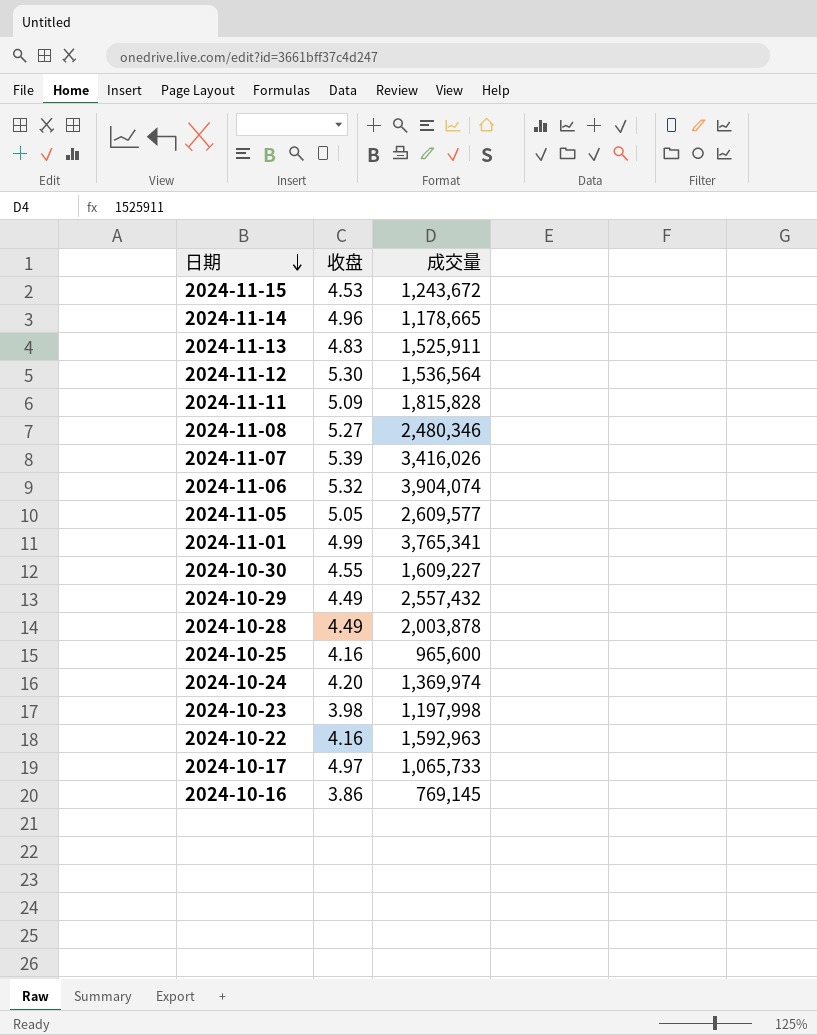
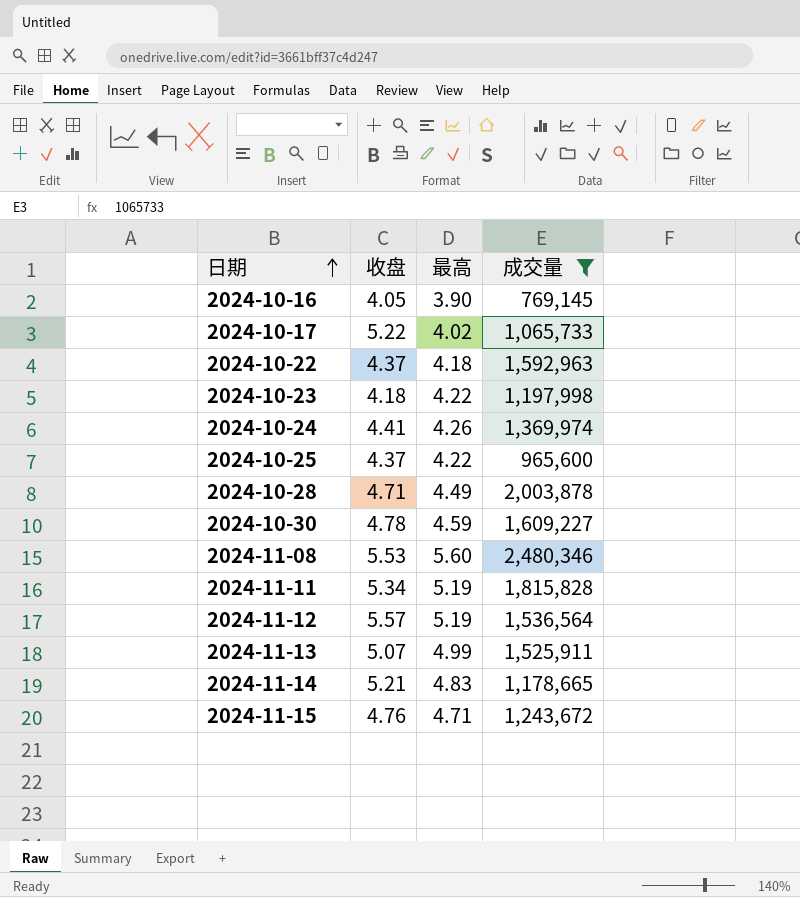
filter: none -> 成交量 <= 2,480,346
row order: 日期 descending -> 日期 ascending
column 最高 | position: none -> 3
2024-10-16 | 收盘: 3.86 -> 4.05
2024-10-17 | 收盘: 4.97 -> 5.22
2024-10-22 | 收盘: 4.16 -> 4.37
2024-10-23 | 收盘: 3.98 -> 4.18
2024-10-24 | 收盘: 4.20 -> 4.41
2024-10-25 | 收盘: 4.16 -> 4.37
2024-10-28 | 收盘: 4.49 -> 4.71
2024-10-30 | 收盘: 4.55 -> 4.78
2024-11-08 | 收盘: 5.27 -> 5.53
2024-11-11 | 收盘: 5.09 -> 5.34
2024-11-12 | 收盘: 5.30 -> 5.57
2024-11-13 | 收盘: 4.83 -> 5.07
2024-11-14 | 收盘: 4.96 -> 5.21
2024-11-15 | 收盘: 4.53 -> 4.76

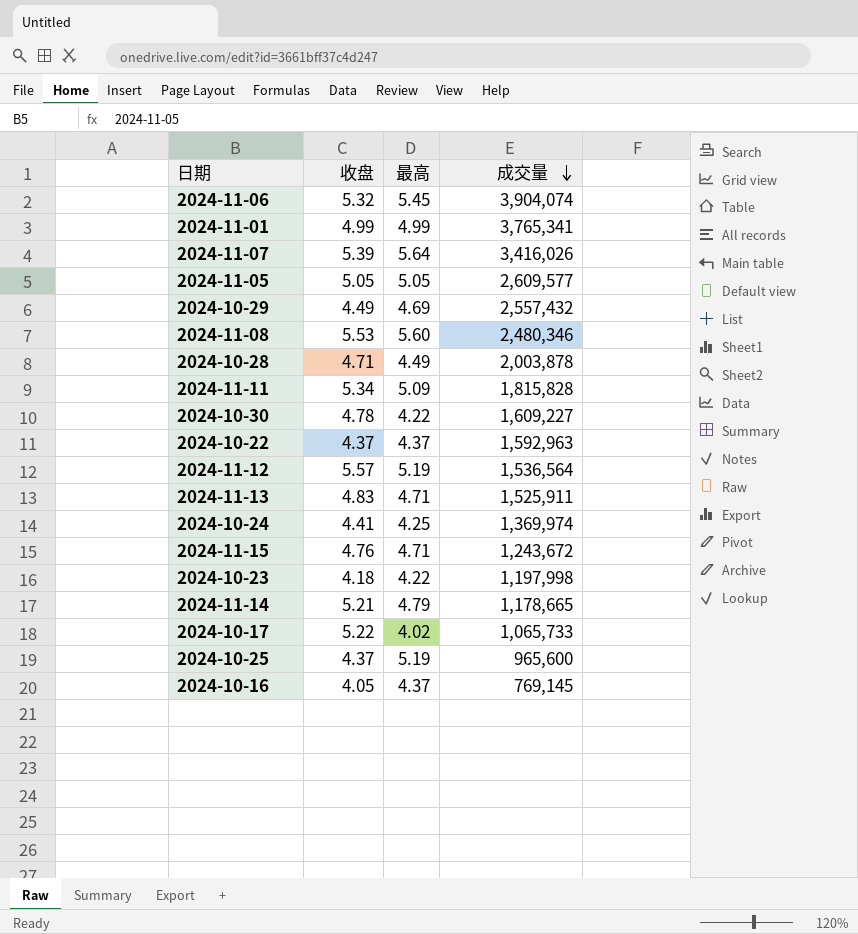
filter: 成交量 <= 2,480,346 -> none
row order: 日期 ascending -> 成交量 descending
2024-11-11 | 最高: 5.19 -> 5.09
2024-10-30 | 最高: 4.59 -> 4.22
2024-10-22 | 最高: 4.18 -> 4.37
2024-11-13 | 收盘: 5.07 -> 4.83
2024-11-13 | 最高: 4.99 -> 4.71
2024-10-24 | 最高: 4.26 -> 4.25
2024-11-14 | 最高: 4.83 -> 4.79
2024-10-25 | 最高: 4.22 -> 5.19
2024-10-16 | 最高: 3.90 -> 4.37

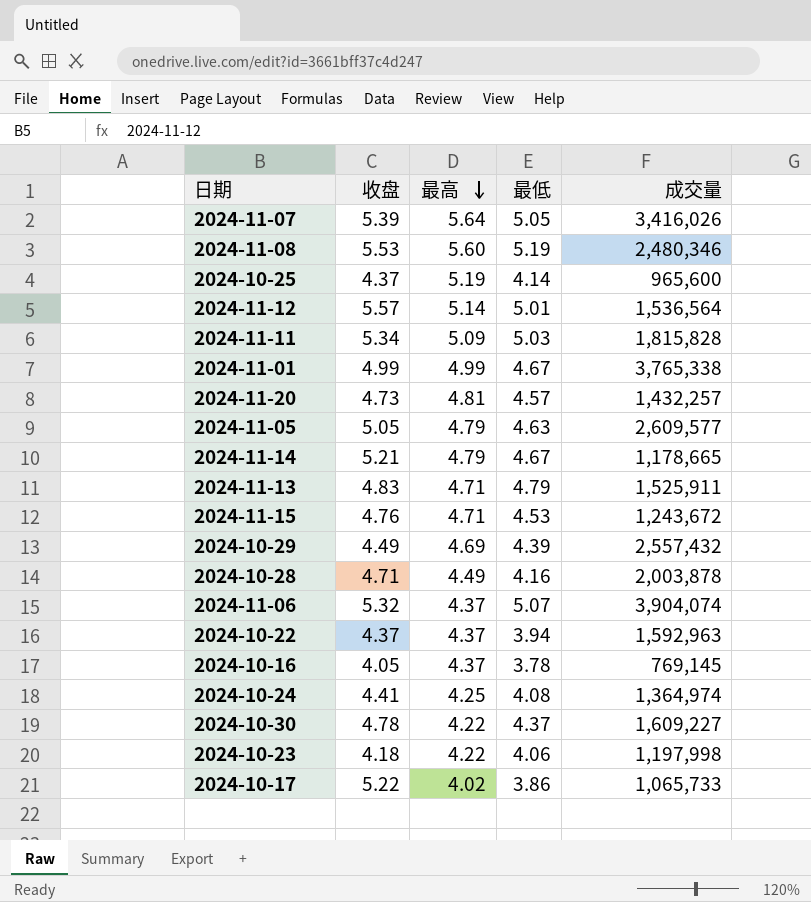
row order: 成交量 descending -> 最高 descending
column 最低 | position: none -> 4
2024-11-12 | 最高: 5.19 -> 5.14
2024-11-01 | 成交量: 3,765,341 -> 3,765,338
row 2024-11-20: none -> 4.73 | 4.81 | 4.57 | 1,432,257
2024-11-05 | 最高: 5.05 -> 4.79
2024-11-06 | 最高: 5.45 -> 4.37
2024-10-24 | 成交量: 1,369,974 -> 1,364,974

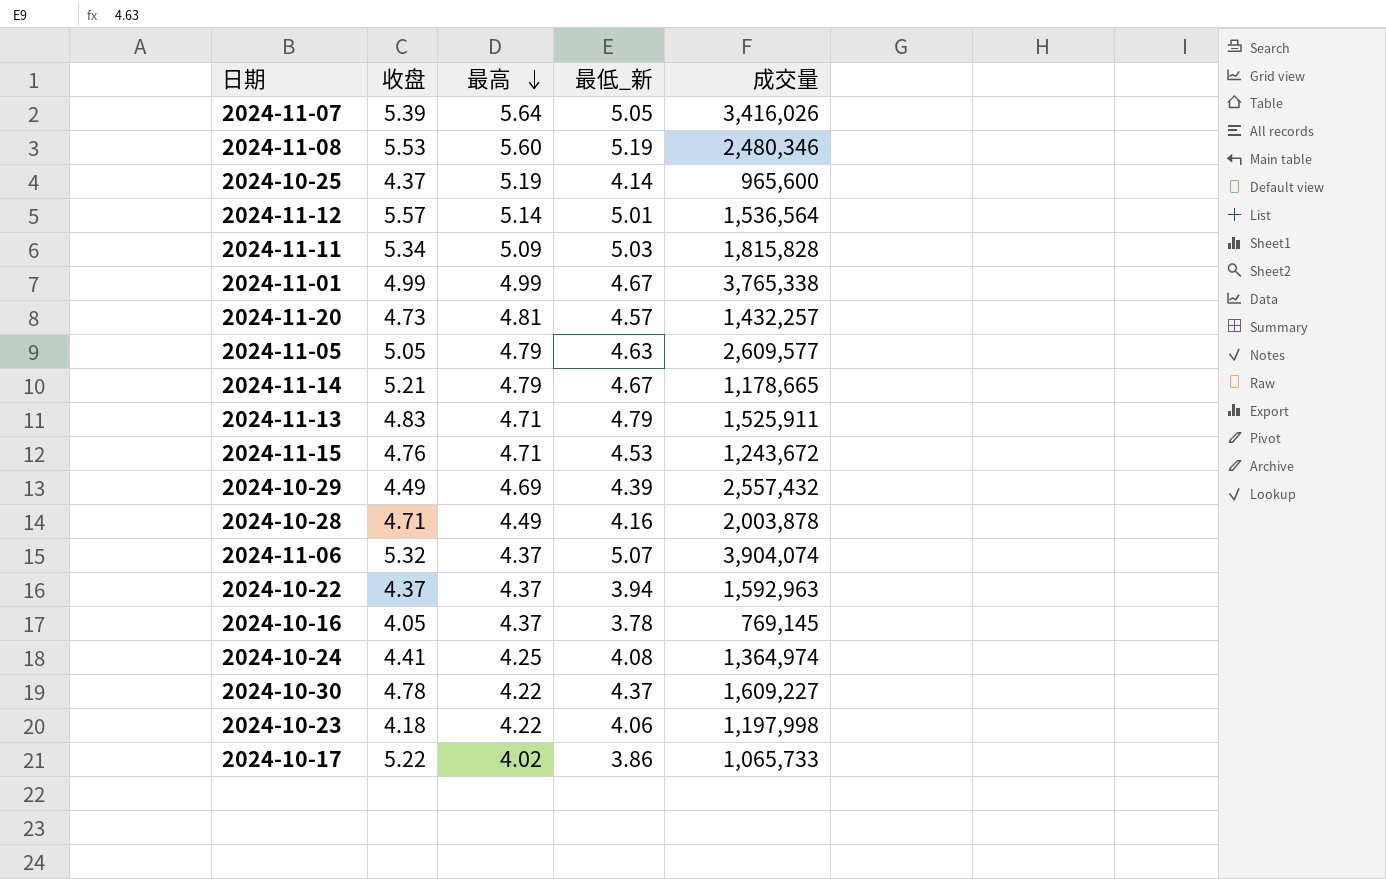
column name: 最低 -> 最低_新

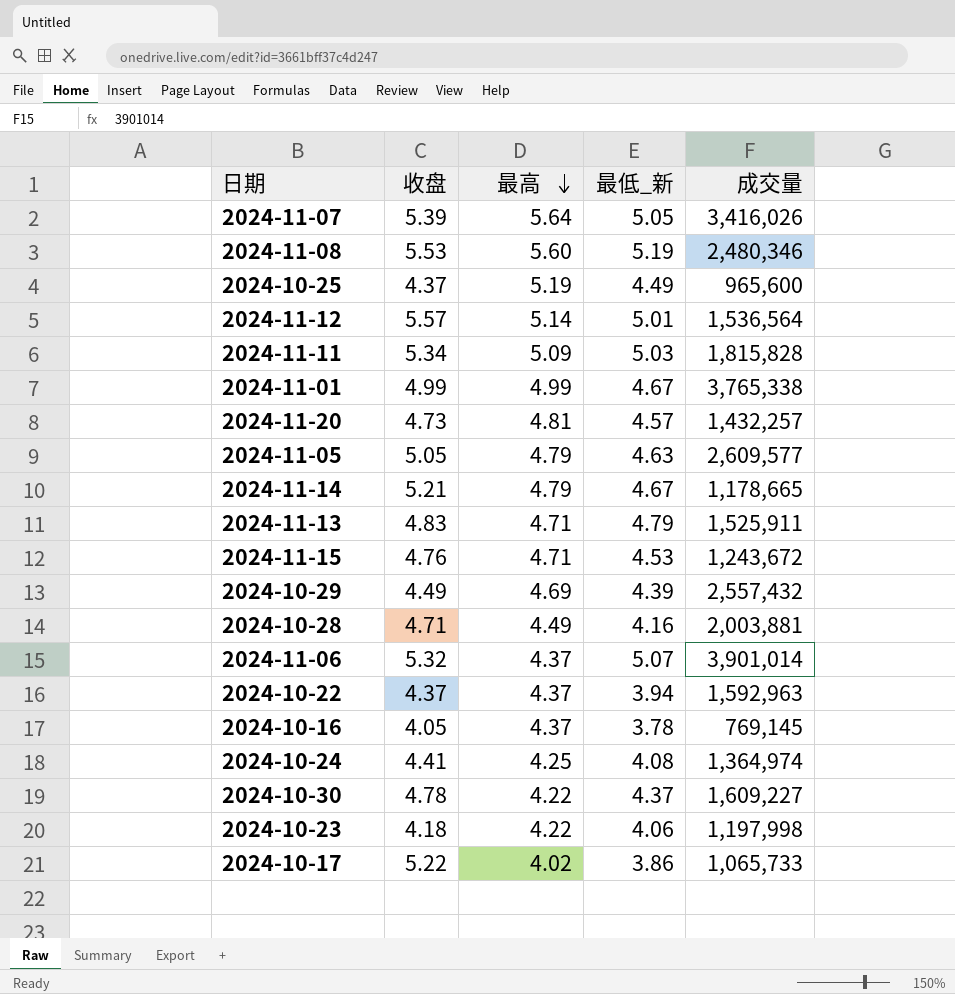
2024-10-25 | 最低_新: 4.14 -> 4.49
2024-10-28 | 成交量: 2,003,878 -> 2,003,881
2024-11-06 | 成交量: 3,904,074 -> 3,901,014

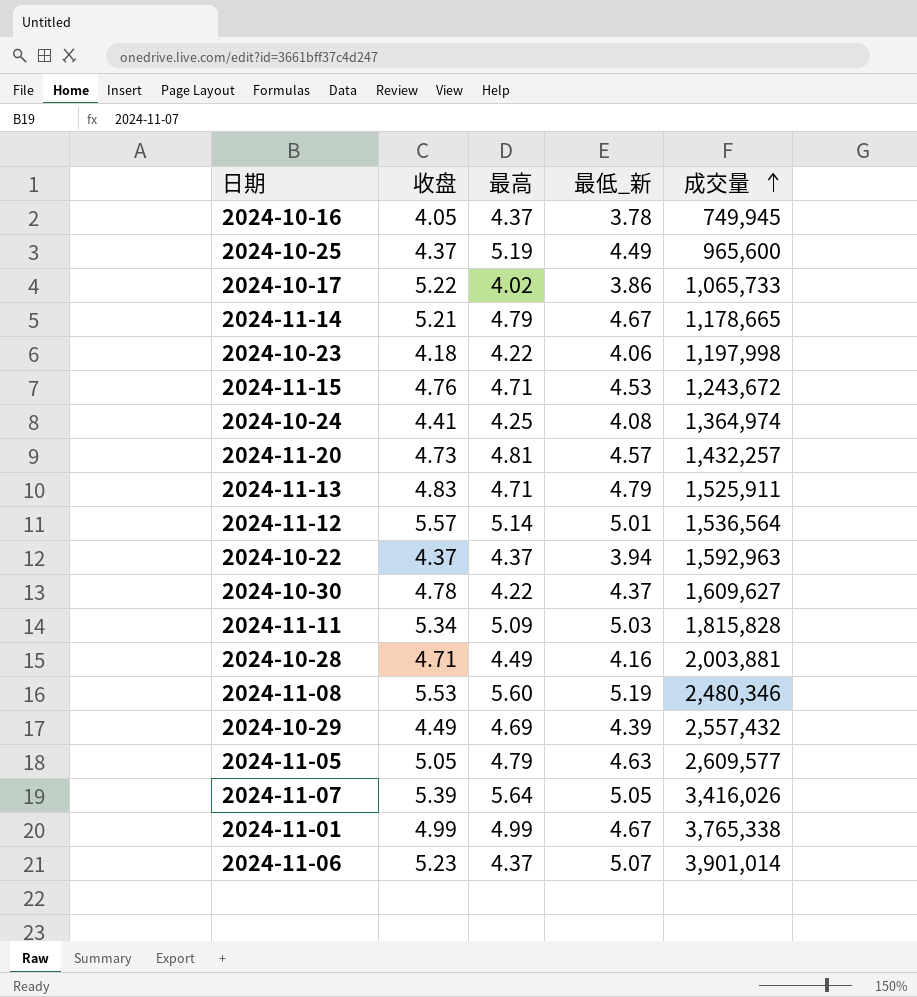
row order: 最高 descending -> 成交量 ascending
2024-10-16 | 成交量: 769,145 -> 749,945
2024-10-30 | 成交量: 1,609,227 -> 1,609,627
2024-11-06 | 收盘: 5.32 -> 5.23

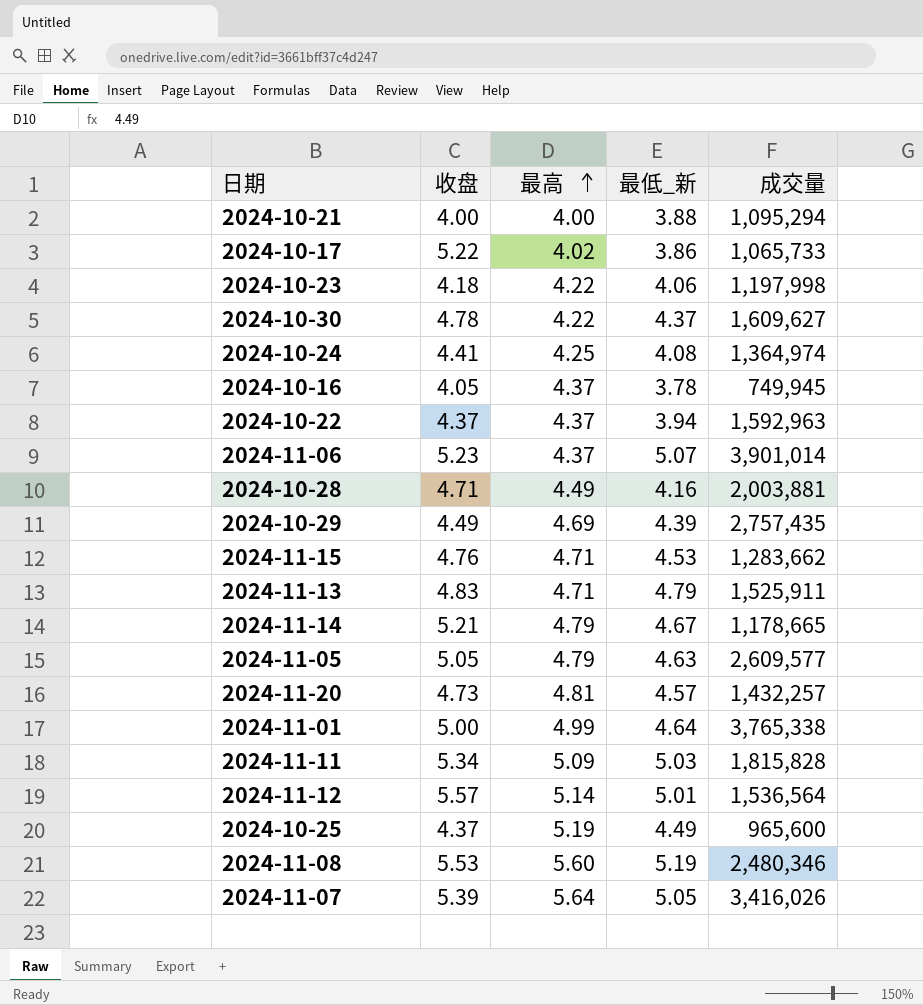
row order: 成交量 ascending -> 最高 ascending
row 2024-10-21: none -> 4.00 | 4.00 | 3.88 | 1,095,294
2024-10-29 | 成交量: 2,557,432 -> 2,757,435
2024-11-15 | 成交量: 1,243,672 -> 1,283,662
2024-11-01 | 收盘: 4.99 -> 5.00
2024-11-01 | 最低_新: 4.67 -> 4.64

